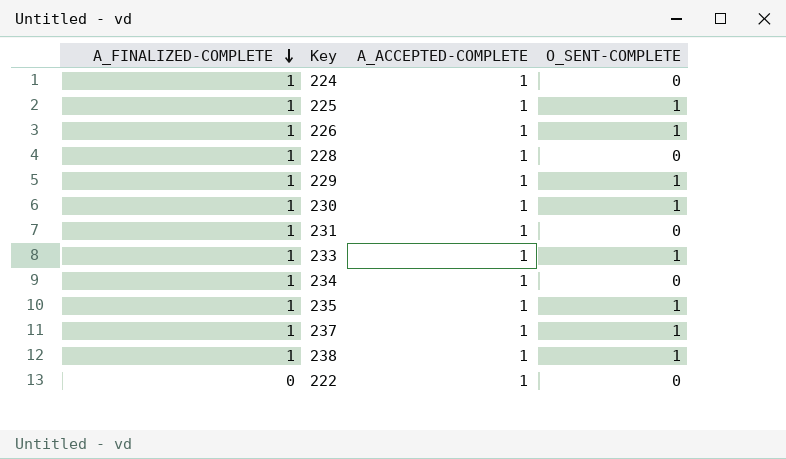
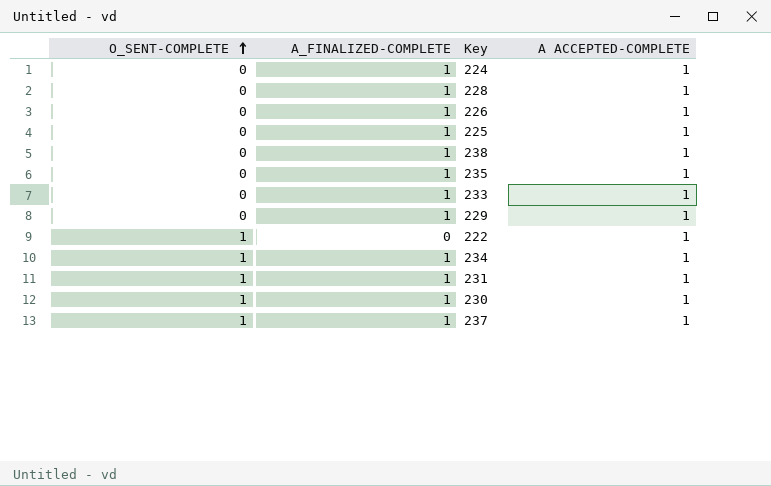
row order: A_FINALIZED-COMPLETE descending -> O_SENT-COMPLETE ascending
column O_SENT-COMPLETE | position: 4 -> 1
column name: A_ACCEPTED-COMPLETE -> A ACCEPTED-COMPLETE
226 | O_SENT-COMPLETE: 1 -> 0
225 | O_SENT-COMPLETE: 1 -> 0
238 | O_SENT-COMPLETE: 1 -> 0
235 | O_SENT-COMPLETE: 1 -> 0
233 | O_SENT-COMPLETE: 1 -> 0
229 | O_SENT-COMPLETE: 1 -> 0
222 | O_SENT-COMPLETE: 0 -> 1
234 | O_SENT-COMPLETE: 0 -> 1
231 | O_SENT-COMPLETE: 0 -> 1

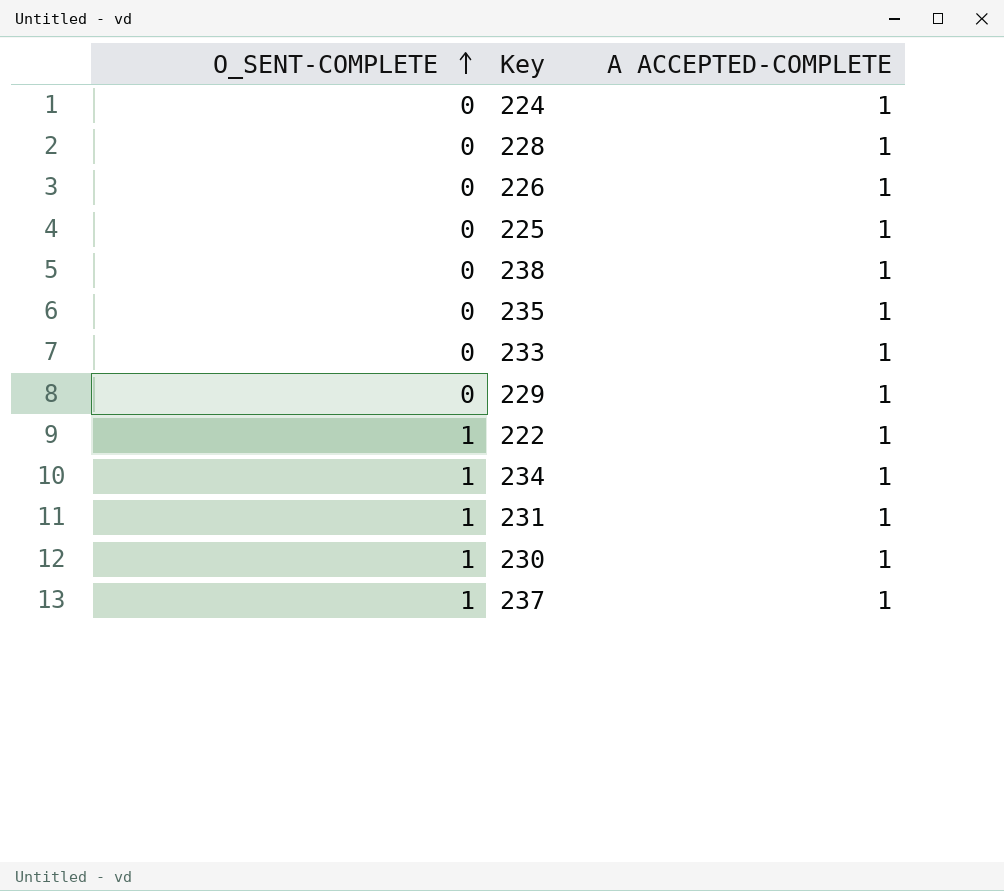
column A_FINALIZED-COMPLETE | position: 2 -> none

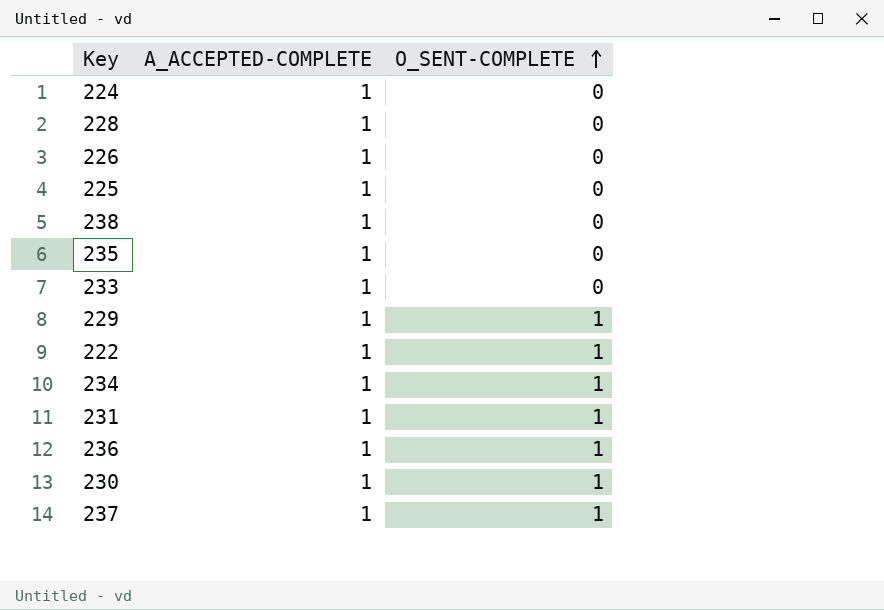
column name: A ACCEPTED-COMPLETE -> A_ACCEPTED-COMPLETE
column O_SENT-COMPLETE | position: 1 -> 3
229 | O_SENT-COMPLETE: 0 -> 1
row 236: none -> 1 | 1

